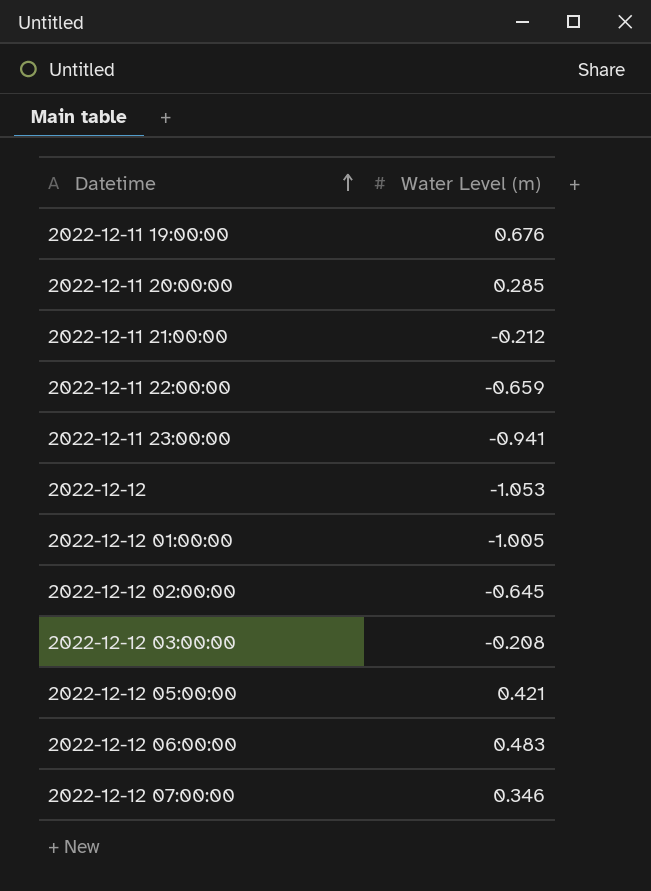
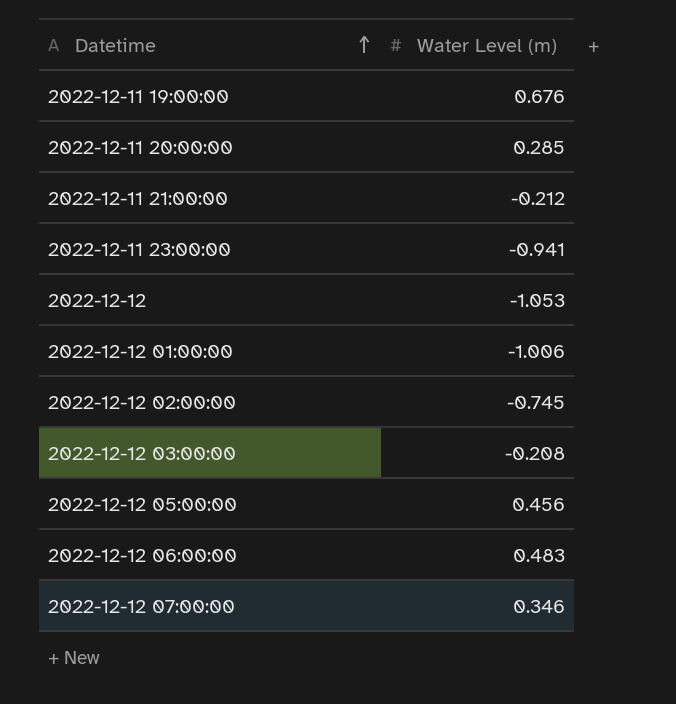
row 2022-12-11 22:00:00: -0.659 -> none
2022-12-12 01:00:00 | Water Level (m): -1.005 -> -1.006
2022-12-12 02:00:00 | Water Level (m): -0.645 -> -0.745
2022-12-12 05:00:00 | Water Level (m): 0.421 -> 0.456

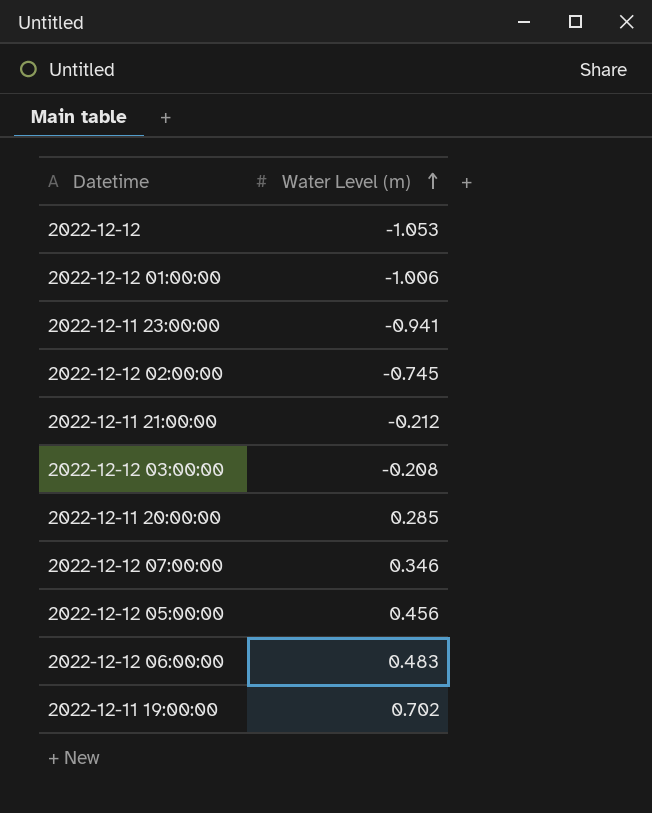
row order: Datetime ascending -> Water Level (m) ascending
2022-12-11 19:00:00 | Water Level (m): 0.676 -> 0.702

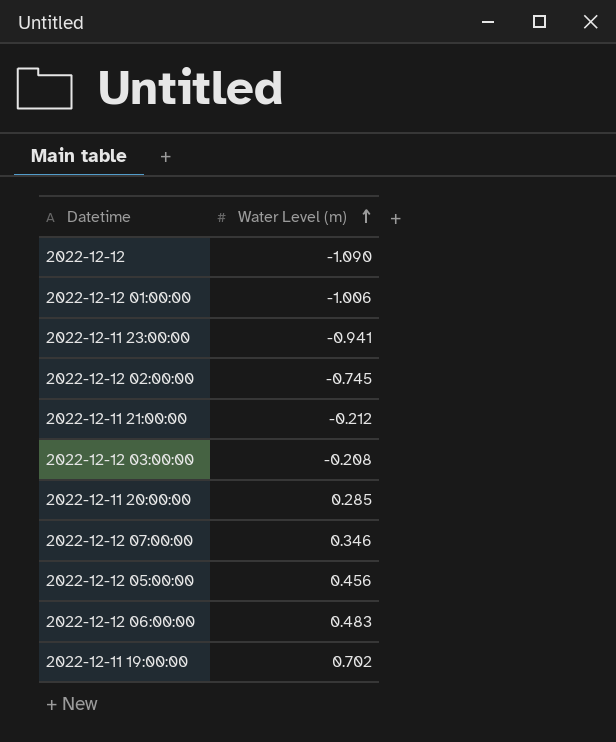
2022-12-12 | Water Level (m): -1.053 -> -1.090

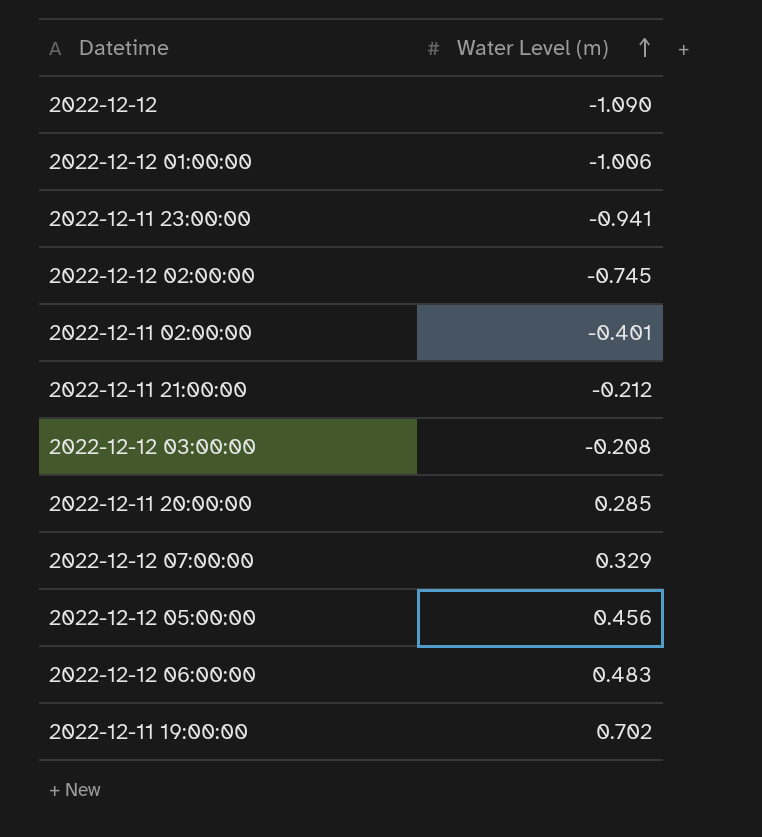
row 2022-12-11 02:00:00: none -> -0.401
2022-12-12 07:00:00 | Water Level (m): 0.346 -> 0.329

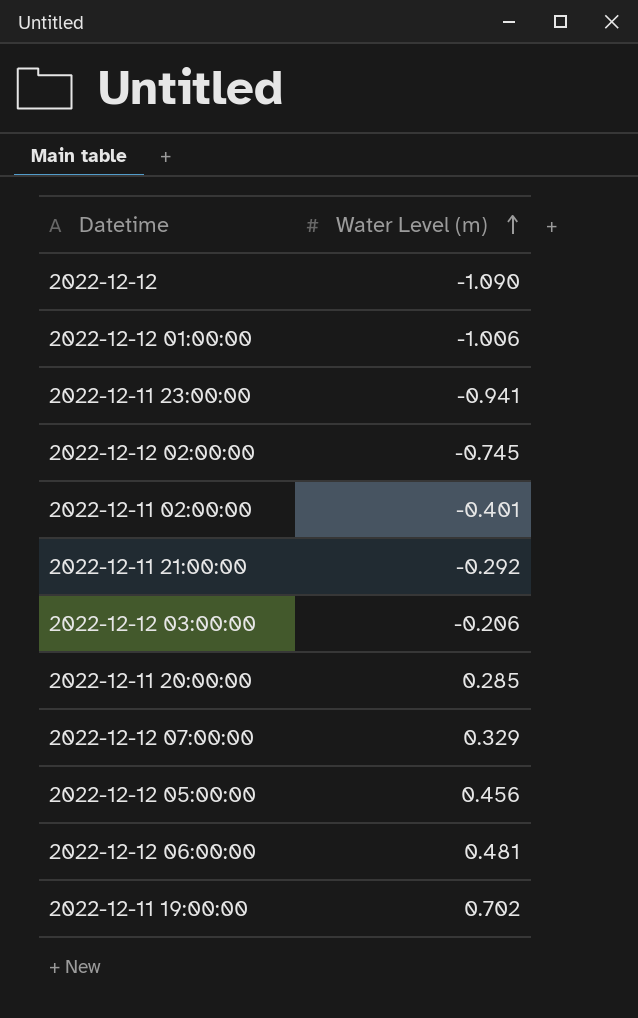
2022-12-11 21:00:00 | Water Level (m): -0.212 -> -0.292
2022-12-12 03:00:00 | Water Level (m): -0.208 -> -0.206
2022-12-12 06:00:00 | Water Level (m): 0.483 -> 0.481

